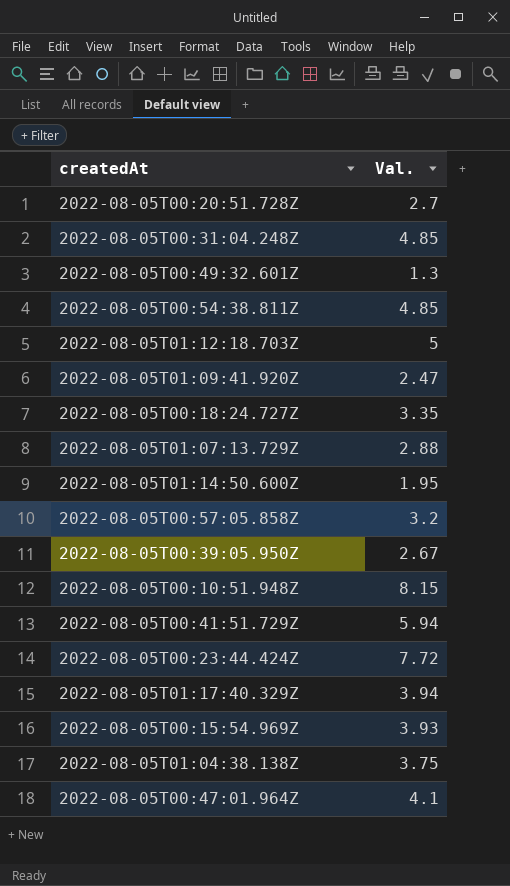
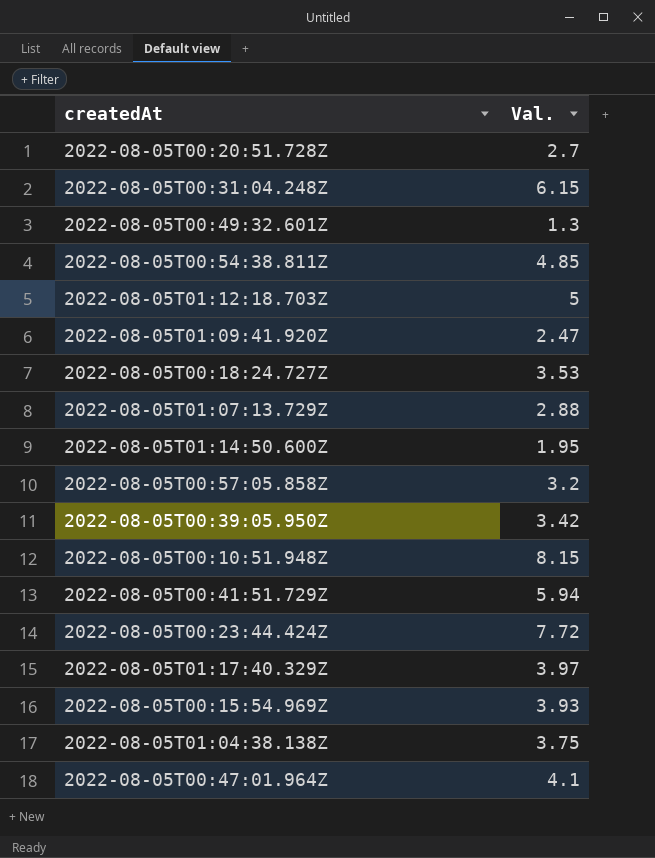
2022-08-05T00:31:04.248Z | Val.: 4.85 -> 6.15
2022-08-05T00:18:24.727Z | Val.: 3.35 -> 3.53
2022-08-05T00:39:05.950Z | Val.: 2.67 -> 3.42
2022-08-05T01:17:40.329Z | Val.: 3.94 -> 3.97

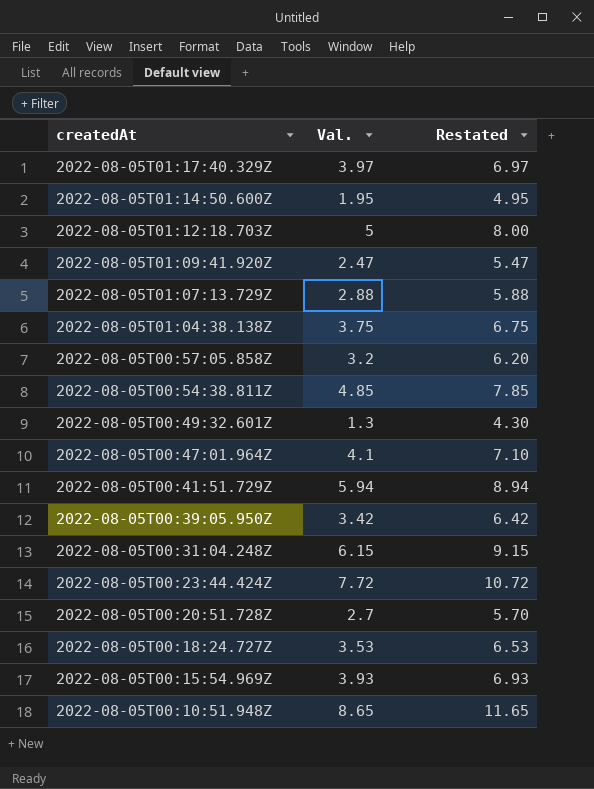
row order: none -> createdAt descending
column Restated | formula: none -> [Val.] + 3
2022-08-05T00:10:51.948Z | Val.: 8.15 -> 8.65

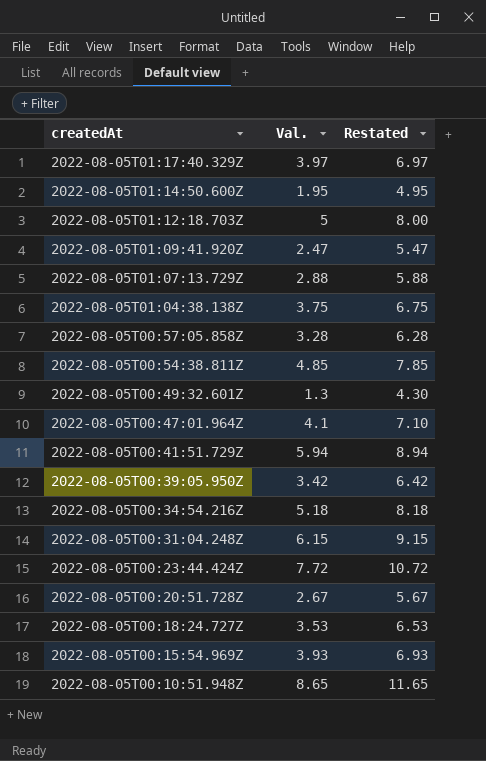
2022-08-05T00:57:05.858Z | Val.: 3.2 -> 3.28
2022-08-05T00:57:05.858Z | Restated: 6.20 -> 6.28
row 2022-08-05T00:34:54.216Z: none -> 5.18 | 8.18
2022-08-05T00:20:51.728Z | Val.: 2.7 -> 2.67
2022-08-05T00:20:51.728Z | Restated: 5.70 -> 5.67

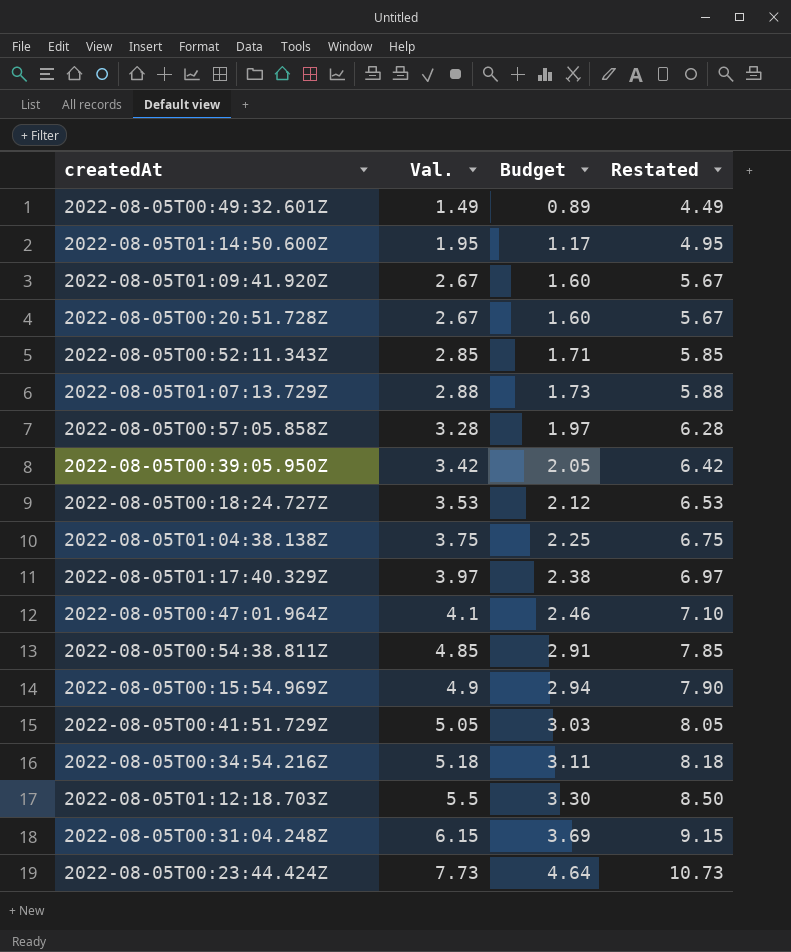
row order: createdAt descending -> Val. ascending
column Budget | formula: none -> [Val.] * 0.6
row 2022-08-05T00:10:51.948Z: 8.65 | 11.65 -> none
2022-08-05T00:49:32.601Z | Val.: 1.3 -> 1.49
2022-08-05T00:49:32.601Z | Restated: 4.30 -> 4.49
2022-08-05T01:09:41.920Z | Val.: 2.47 -> 2.67
2022-08-05T01:09:41.920Z | Restated: 5.47 -> 5.67
row 2022-08-05T00:52:11.343Z: none -> 2.85 | 1.71 | 5.85
2022-08-05T00:15:54.969Z | Val.: 3.93 -> 4.9
2022-08-05T00:15:54.969Z | Restated: 6.93 -> 7.90
2022-08-05T00:41:51.729Z | Val.: 5.94 -> 5.05
2022-08-05T00:41:51.729Z | Restated: 8.94 -> 8.05
2022-08-05T01:12:18.703Z | Val.: 5 -> 5.5
2022-08-05T01:12:18.703Z | Restated: 8.00 -> 8.50
2022-08-05T00:23:44.424Z | Val.: 7.72 -> 7.73
2022-08-05T00:23:44.424Z | Restated: 10.72 -> 10.73

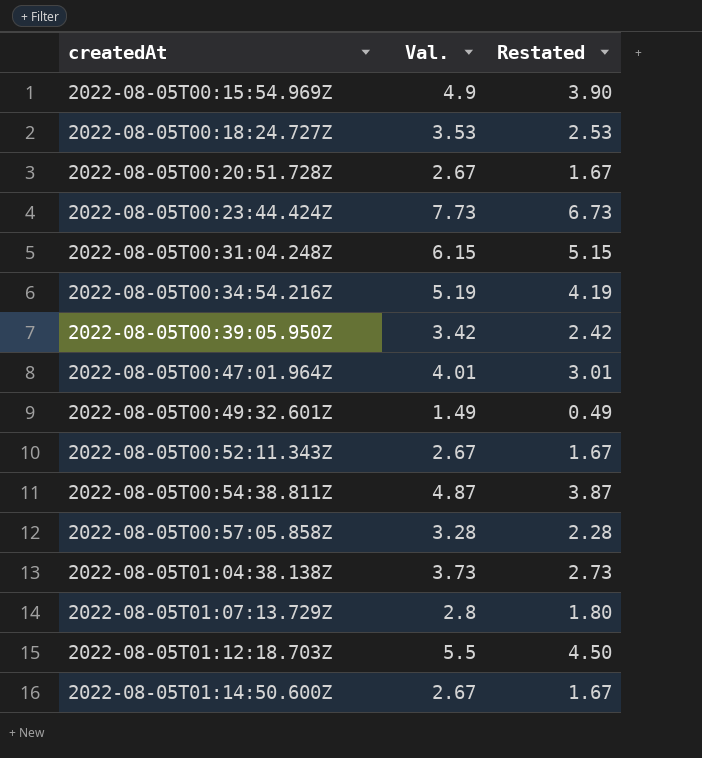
row order: Val. ascending -> createdAt ascending
column Budget | formula: [Val.] * 0.6 -> none
column Restated | formula: [Val.] + 3 -> [Val.] - 1
row 2022-08-05T01:09:41.920Z: 2.67 | 1.60 | 5.67 -> none
row 2022-08-05T01:17:40.329Z: 3.97 | 2.38 | 6.97 -> none
row 2022-08-05T00:41:51.729Z: 5.05 | 3.03 | 8.05 -> none
2022-08-05T00:34:54.216Z | Val.: 5.18 -> 5.19
2022-08-05T00:47:01.964Z | Val.: 4.1 -> 4.01
2022-08-05T00:52:11.343Z | Val.: 2.85 -> 2.67
2022-08-05T00:54:38.811Z | Val.: 4.85 -> 4.87
2022-08-05T01:04:38.138Z | Val.: 3.75 -> 3.73
2022-08-05T01:07:13.729Z | Val.: 2.88 -> 2.8
2022-08-05T01:14:50.600Z | Val.: 1.95 -> 2.67

